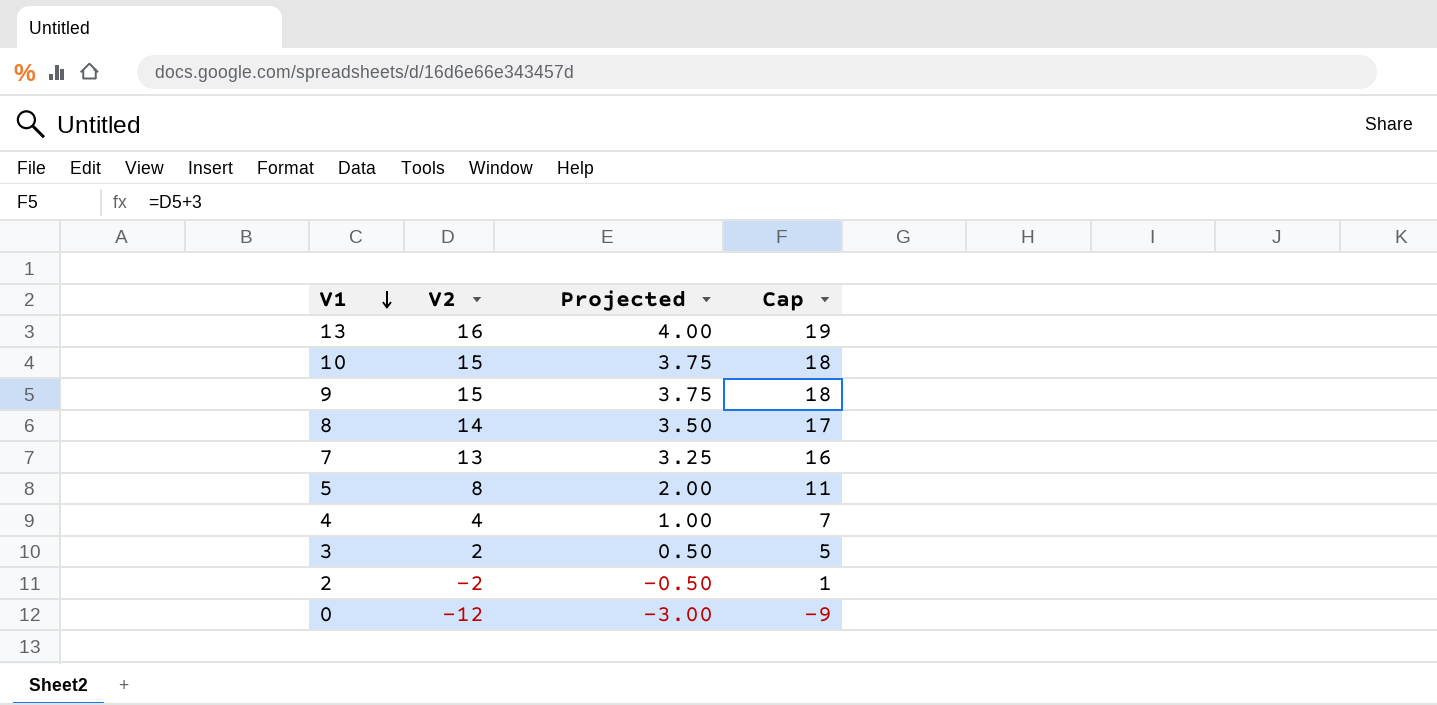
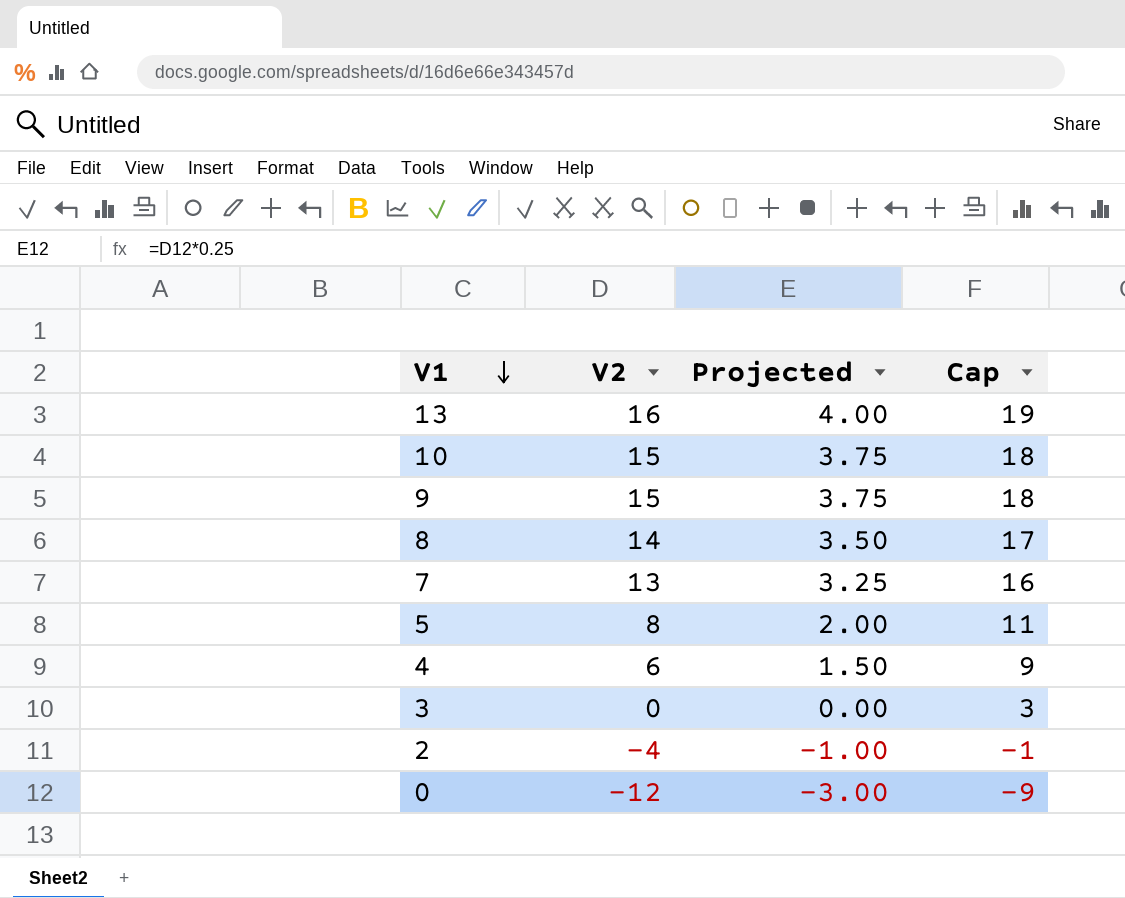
4 | V2: 4 -> 6
4 | Projected: 1.00 -> 1.50
4 | Cap: 7 -> 9
3 | V2: 2 -> 0
3 | Projected: 0.50 -> 0.00
3 | Cap: 5 -> 3
2 | V2: -2 -> -4
2 | Projected: -0.50 -> -1.00
2 | Cap: 1 -> -1

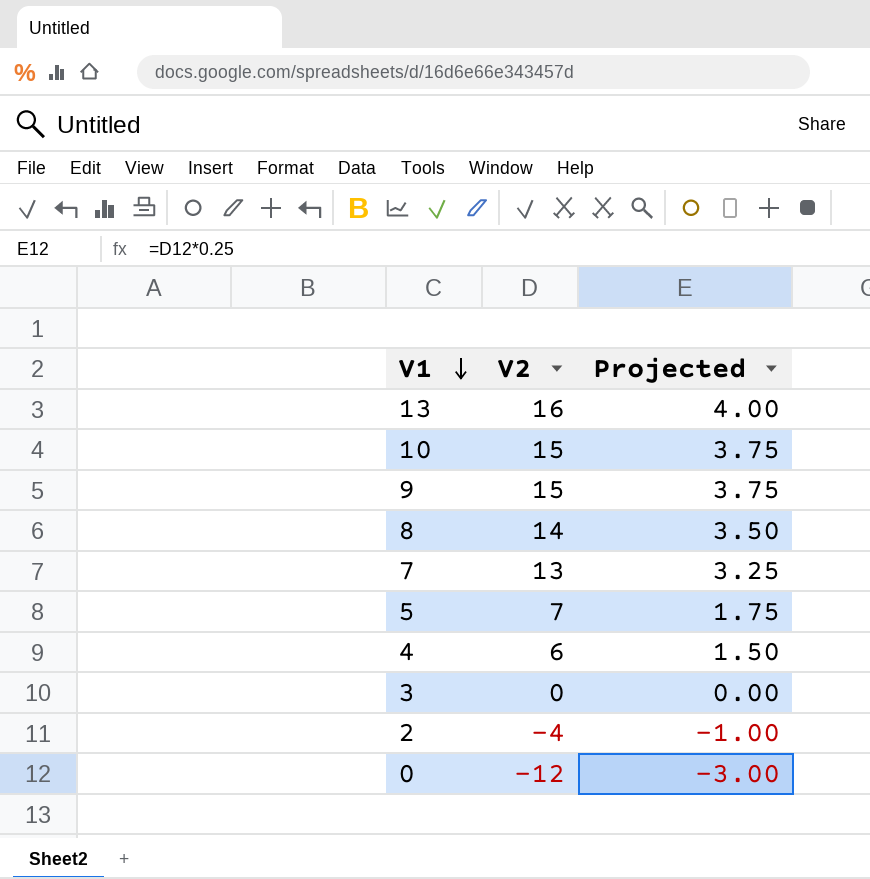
column Cap | formula: [V2] + 3 -> none
5 | V2: 8 -> 7
5 | Projected: 2.00 -> 1.75

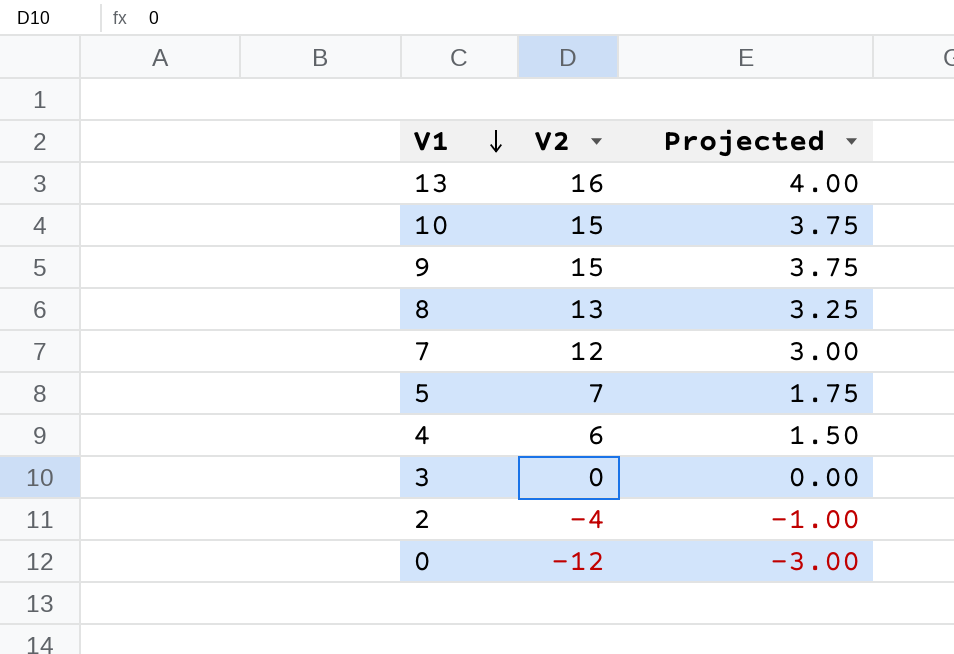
8 | V2: 14 -> 13
8 | Projected: 3.50 -> 3.25
7 | V2: 13 -> 12
7 | Projected: 3.25 -> 3.00

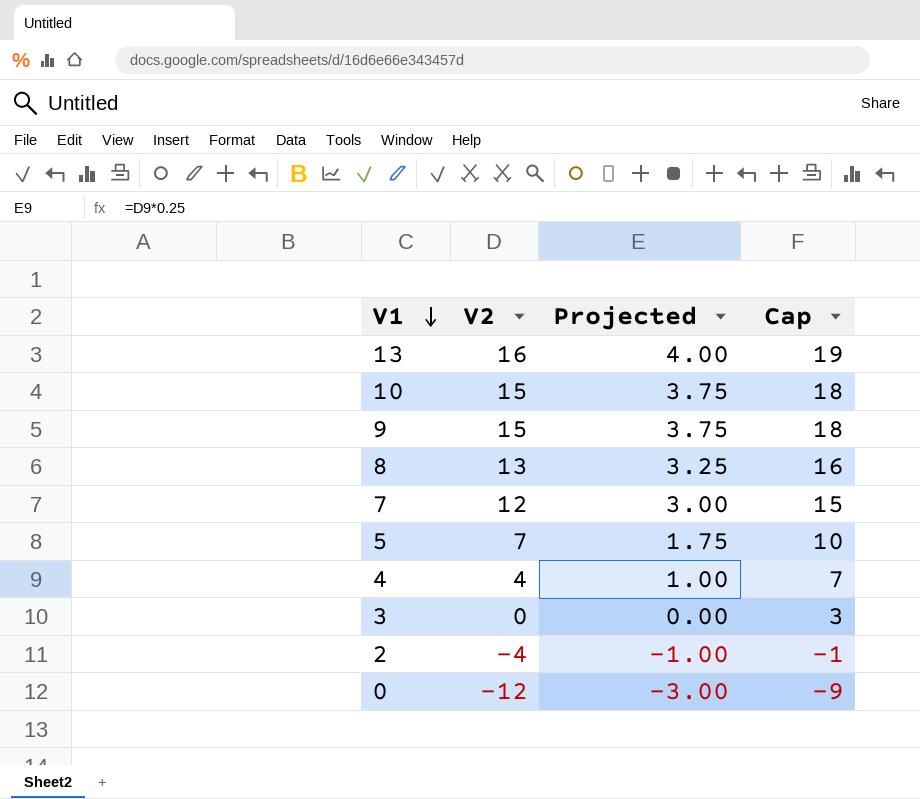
column Cap | formula: none -> [V2] + 3
4 | V2: 6 -> 4
4 | Projected: 1.50 -> 1.00

